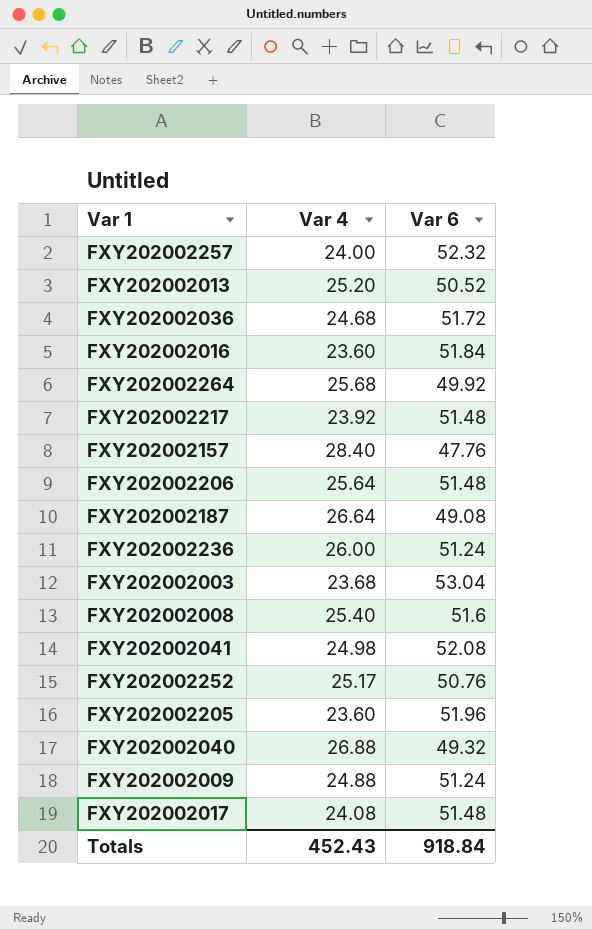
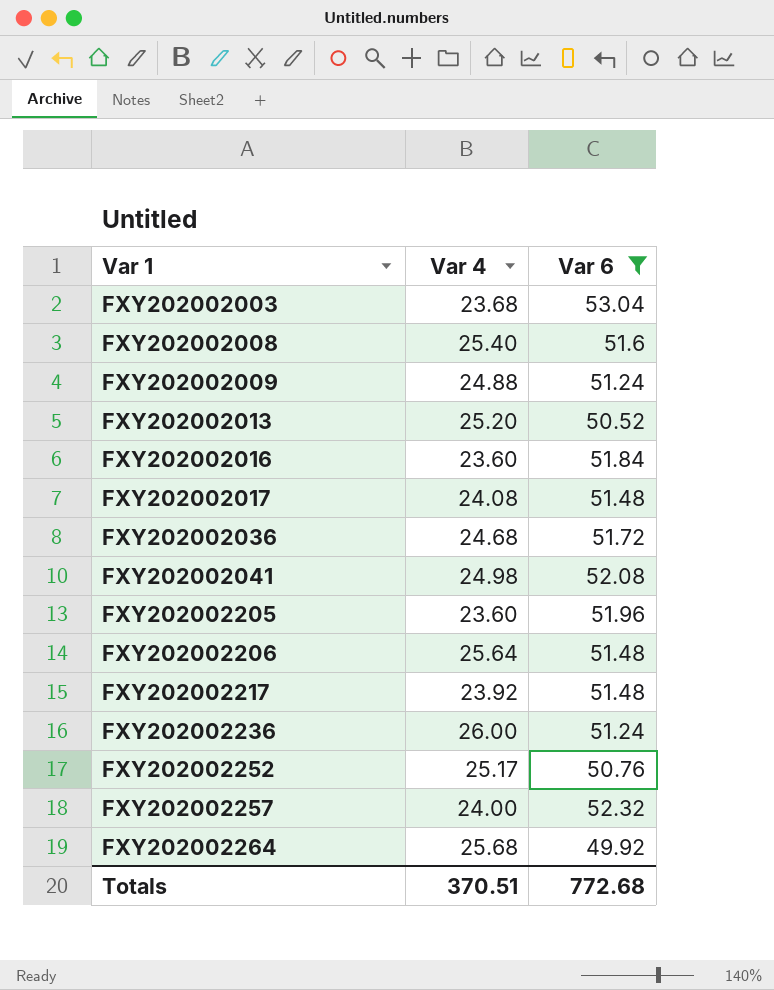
filter: none -> Var 6 >= 49.92
row order: none -> Var 1 ascending
Totals | Var 4: 452.43 -> 370.51
Totals | Var 6: 918.84 -> 772.68

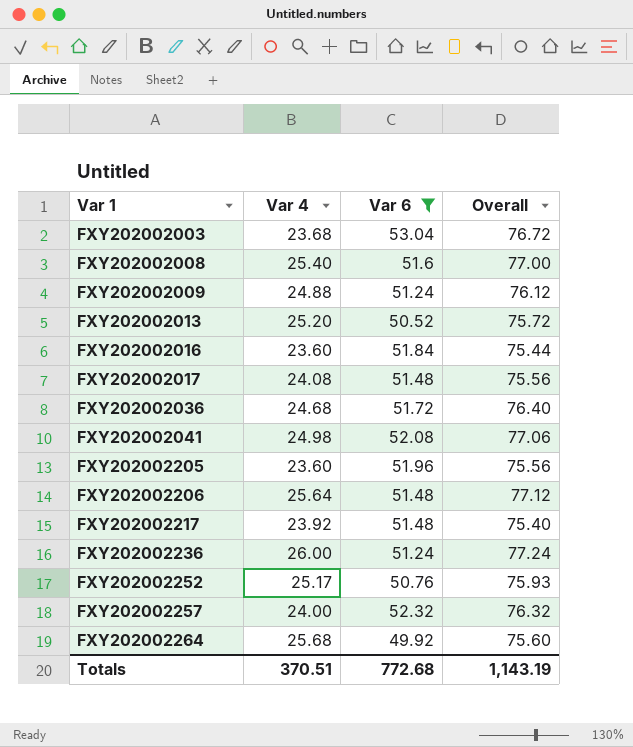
column Overall | formula: none -> [Var 4] + [Var 6]

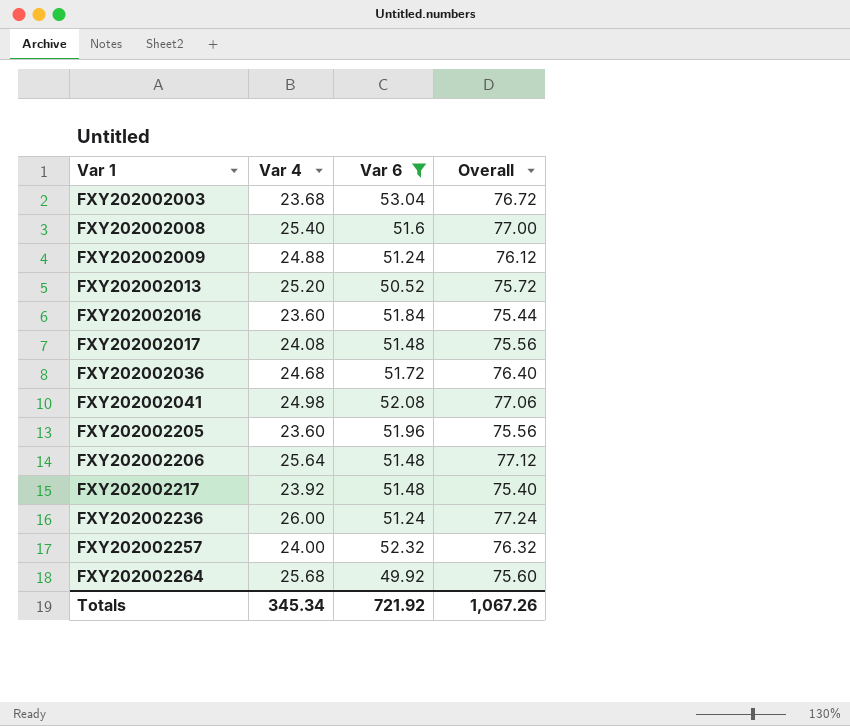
row FXY202002252: 25.17 | 50.76 | 75.93 -> none
Totals | Var 4: 370.51 -> 345.34
Totals | Var 6: 772.68 -> 721.92
Totals | Overall: 1,143.19 -> 1,067.26

